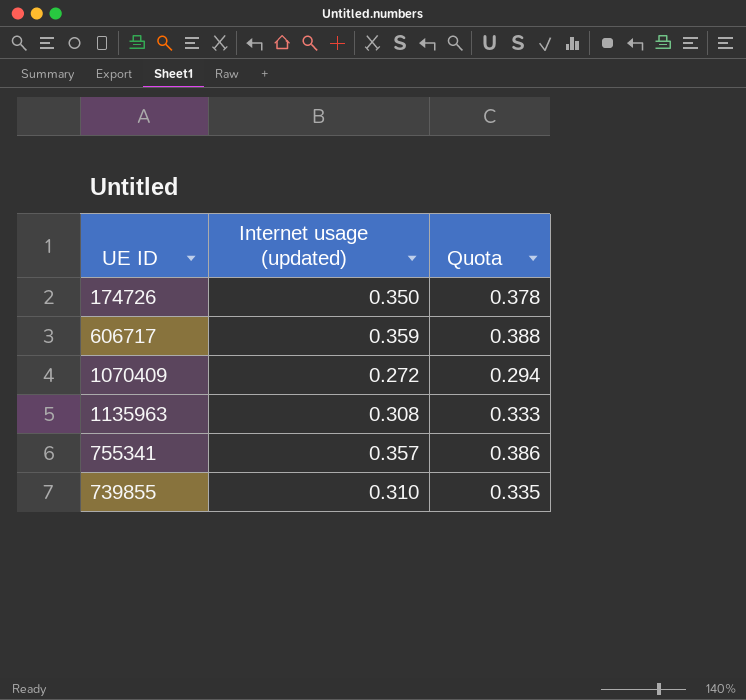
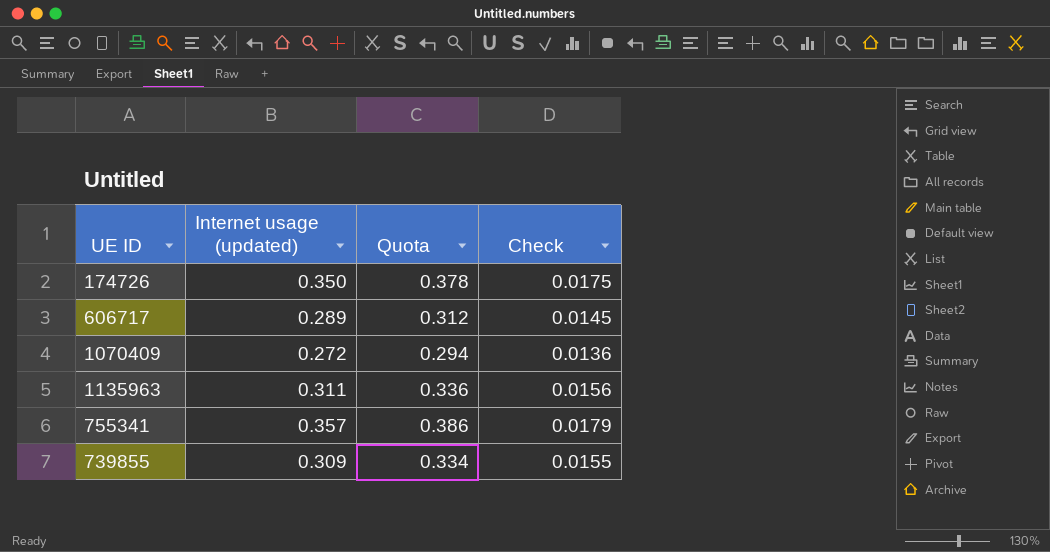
column Check | formula: none -> [Internet usage (updated)] * 0.05
606717 | Internet usage (updated): 0.359 -> 0.289
606717 | Quota: 0.388 -> 0.312
1135963 | Internet usage (updated): 0.308 -> 0.311
1135963 | Quota: 0.333 -> 0.336
739855 | Internet usage (updated): 0.310 -> 0.309
739855 | Quota: 0.335 -> 0.334

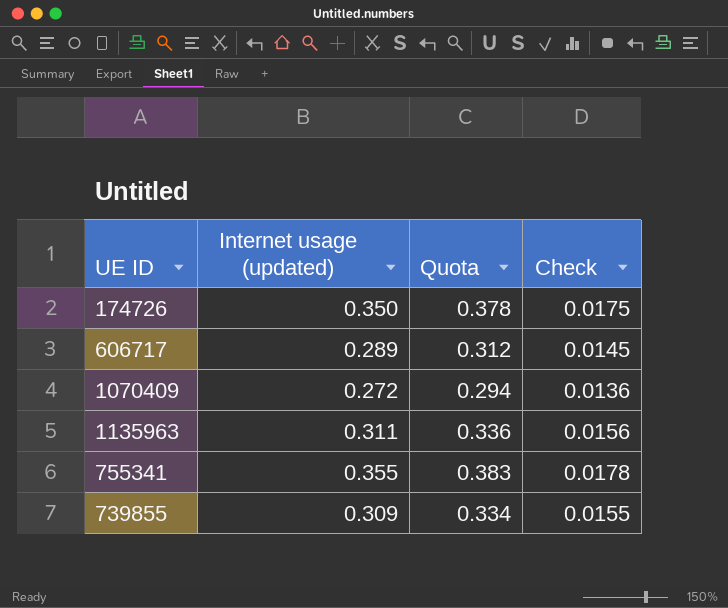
755341 | Internet usage (updated): 0.357 -> 0.355
755341 | Quota: 0.386 -> 0.383
755341 | Check: 0.0179 -> 0.0178

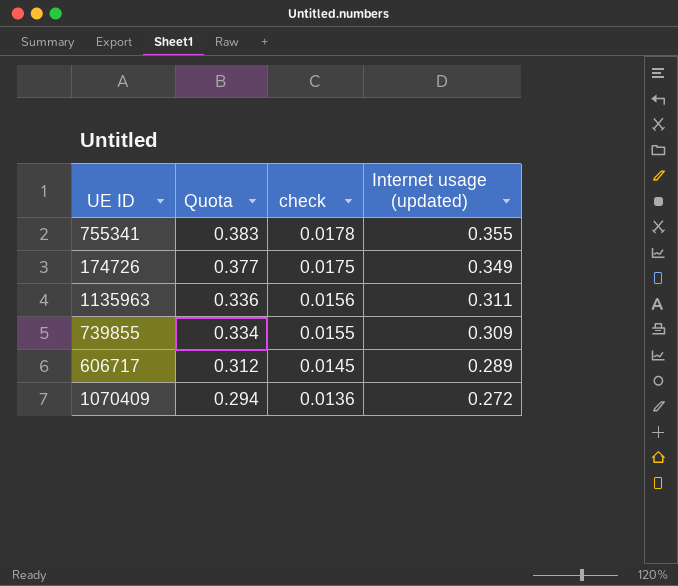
row order: none -> Quota descending
column name: Check -> check
column Internet usage (updated) | position: 2 -> 4
174726 | Quota: 0.378 -> 0.377
174726 | Internet usage (updated): 0.350 -> 0.349

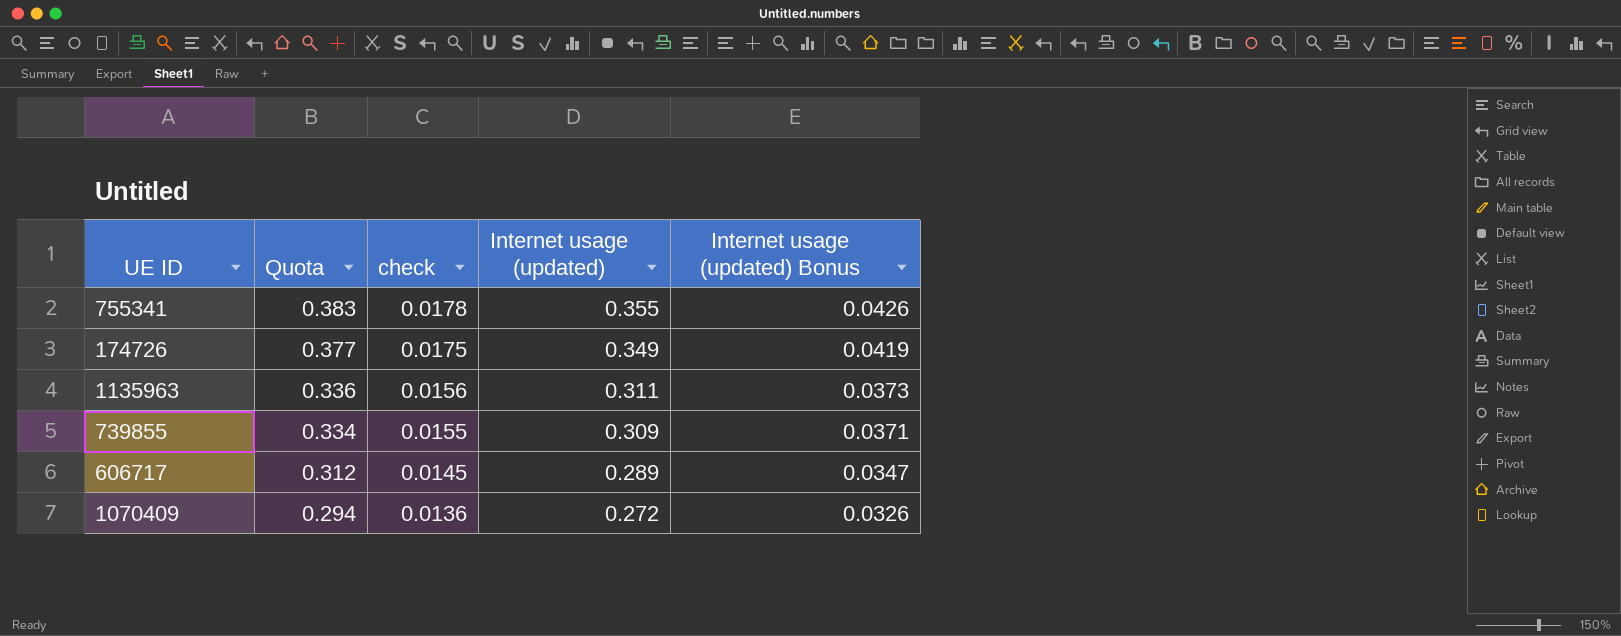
column Internet usage (updated) Bonus | formula: none -> [Internet usage (updated)] * 0.12

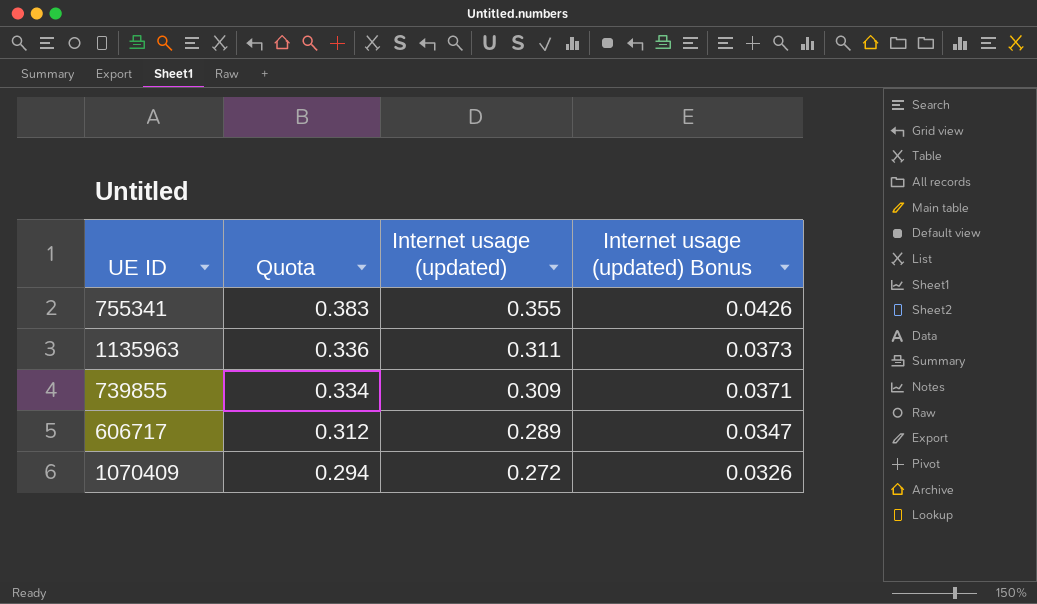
column check | formula: [Internet usage (updated)] * 0.05 -> none
row 174726: 0.377 | 0.0175 | 0.349 | 0.0419 -> none

